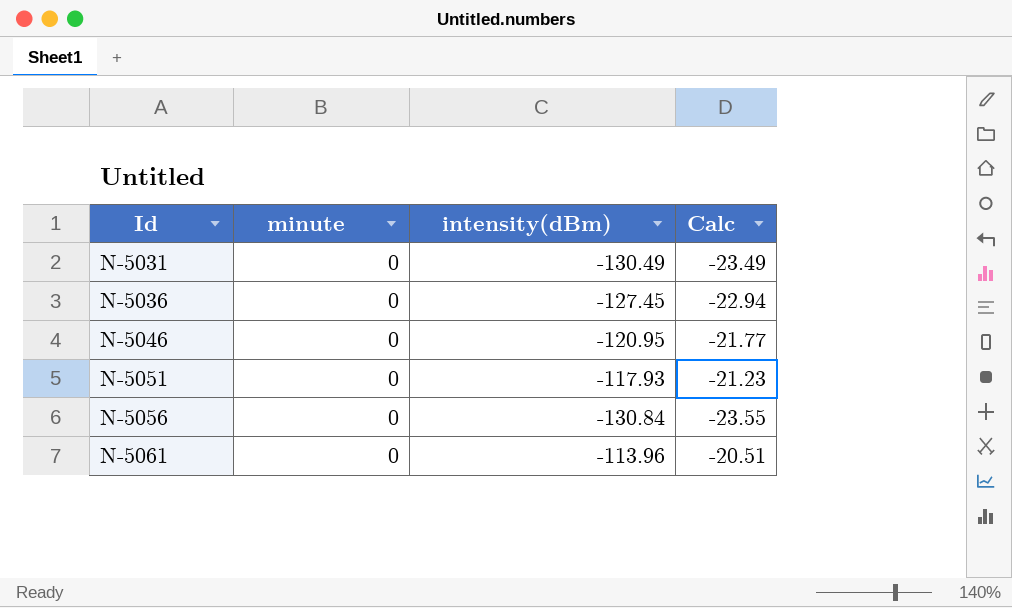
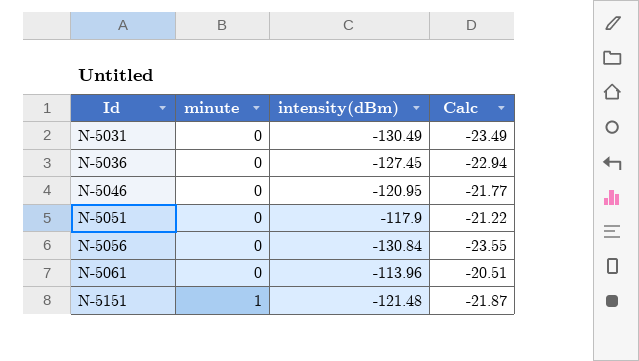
N-5051 | intensity(dBm): -117.93 -> -117.9
N-5051 | Calc: -21.23 -> -21.22
row N-5151: none -> 1 | -121.48 | -21.87

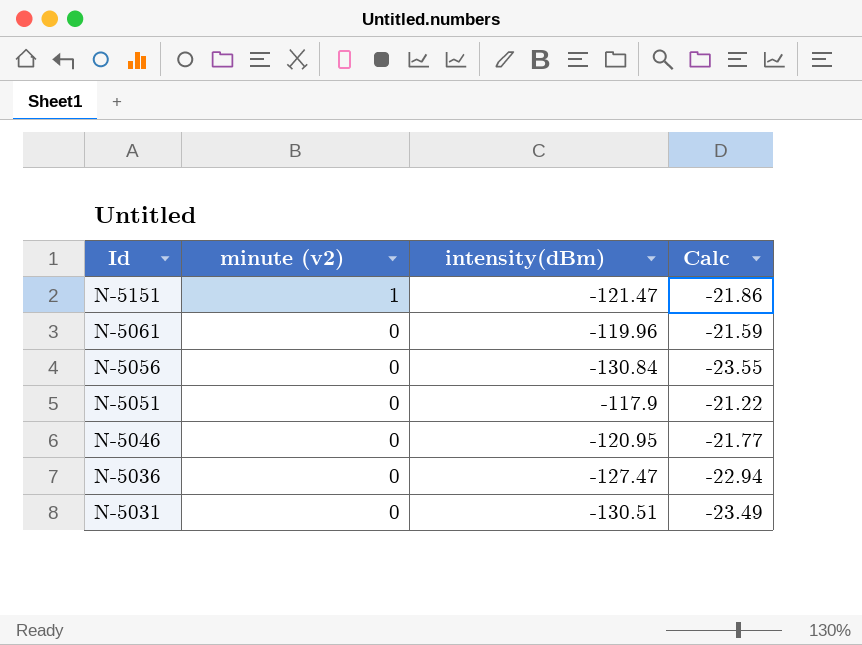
row order: Id ascending -> Id descending
column name: minute -> minute (v2)
N-5151 | intensity(dBm): -121.48 -> -121.47
N-5151 | Calc: -21.87 -> -21.86
N-5061 | intensity(dBm): -113.96 -> -119.96
N-5061 | Calc: -20.51 -> -21.59
N-5036 | intensity(dBm): -127.45 -> -127.47
N-5031 | intensity(dBm): -130.49 -> -130.51

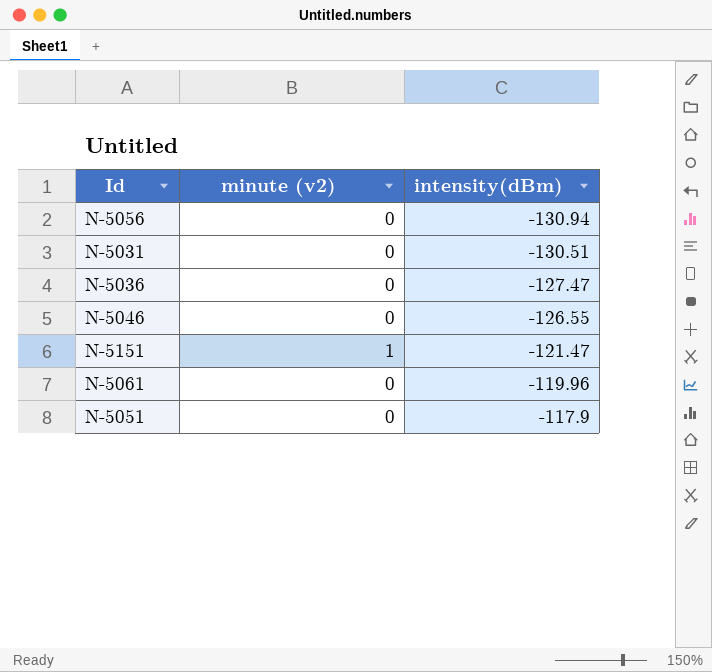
row order: Id descending -> intensity(dBm) ascending
column Calc | formula: [intensity(dBm)] * 0.18 -> none
N-5056 | intensity(dBm): -130.84 -> -130.94
N-5046 | intensity(dBm): -120.95 -> -126.55

